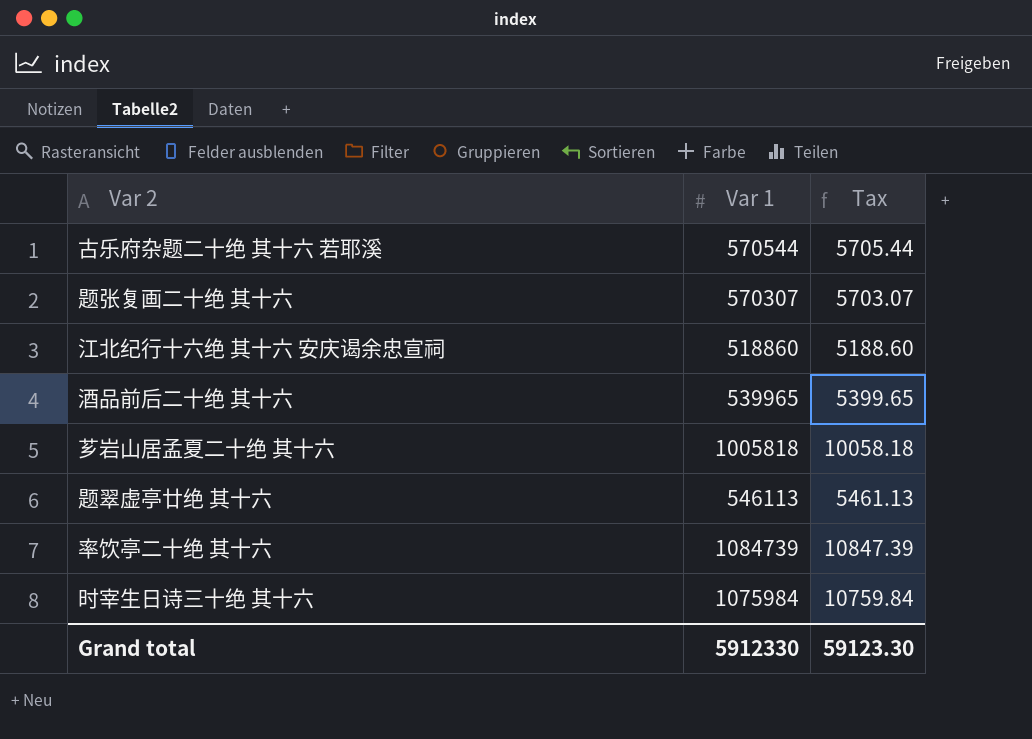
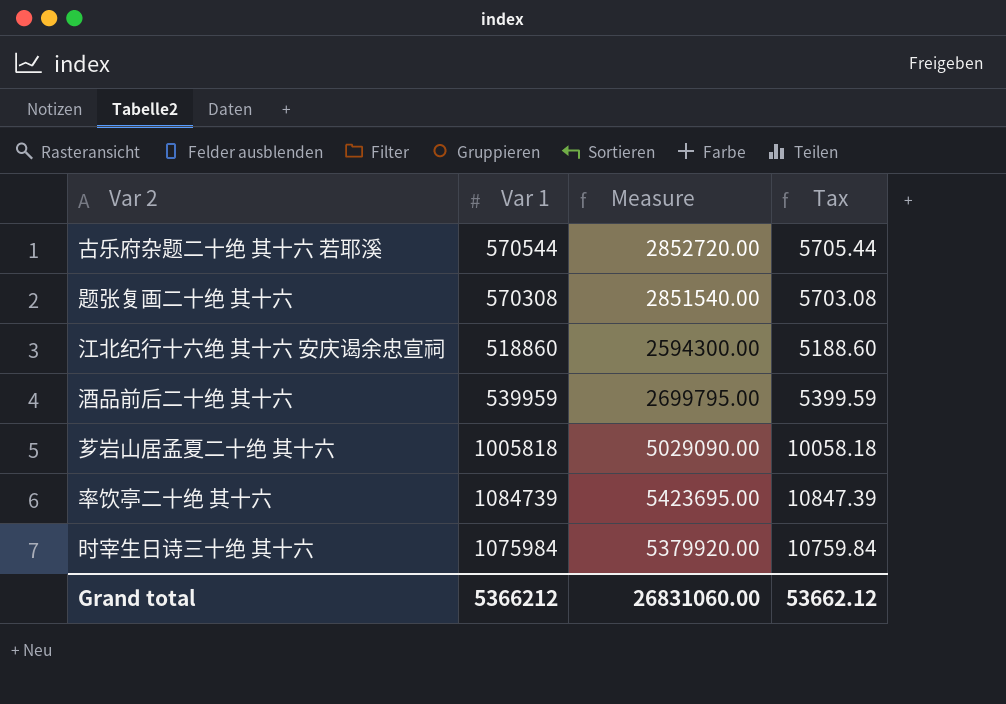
column Measure | formula: none -> [Var 1] * 5
row 题翠虚亭廿绝 其十六: 546113 | 5461.13 -> none
题张复画二十绝 其十六 | Var 1: 570307 -> 570308
题张复画二十绝 其十六 | Tax: 5703.07 -> 5703.08
酒品前后二十绝 其十六 | Var 1: 539965 -> 539959
酒品前后二十绝 其十六 | Tax: 5399.65 -> 5399.59
Grand total | Var 1: 5912330 -> 5366212
Grand total | Tax: 59123.30 -> 53662.12

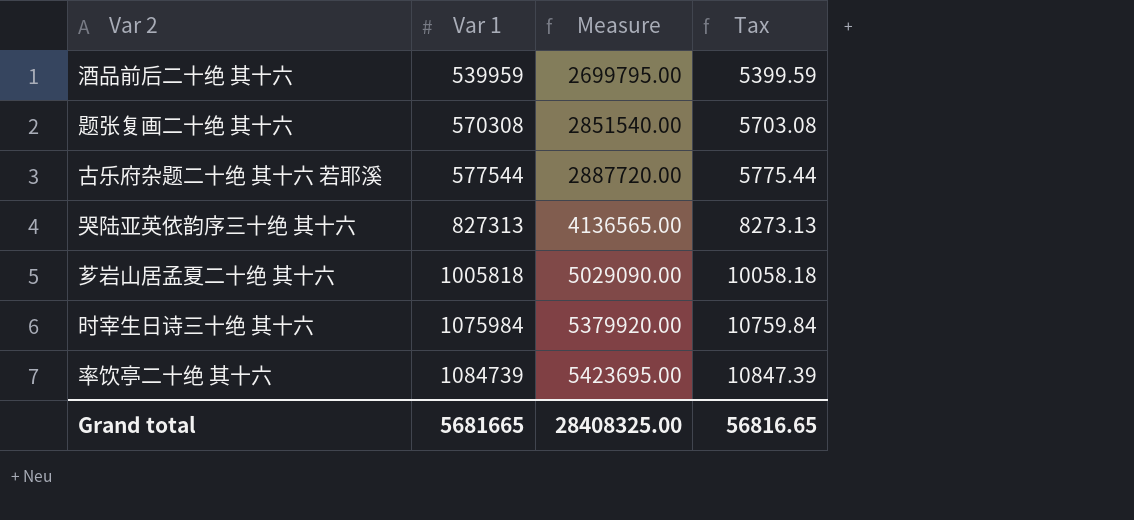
row order: none -> Var 1 ascending
row 江北纪行十六绝 其十六 安庆谒余忠宣祠: 518860 | 2594300.00 | 5188.60 -> none
古乐府杂题二十绝 其十六 若耶溪 | Var 1: 570544 -> 577544
古乐府杂题二十绝 其十六 若耶溪 | Measure: 2852720.00 -> 2887720.00
古乐府杂题二十绝 其十六 若耶溪 | Tax: 5705.44 -> 5775.44
row 哭陆亚英依韵序三十绝 其十六: none -> 827313 | 4136565.00 | 8273.13
Grand total | Var 1: 5366212 -> 5681665
Grand total | Measure: 26831060.00 -> 28408325.00
Grand total | Tax: 53662.12 -> 56816.65

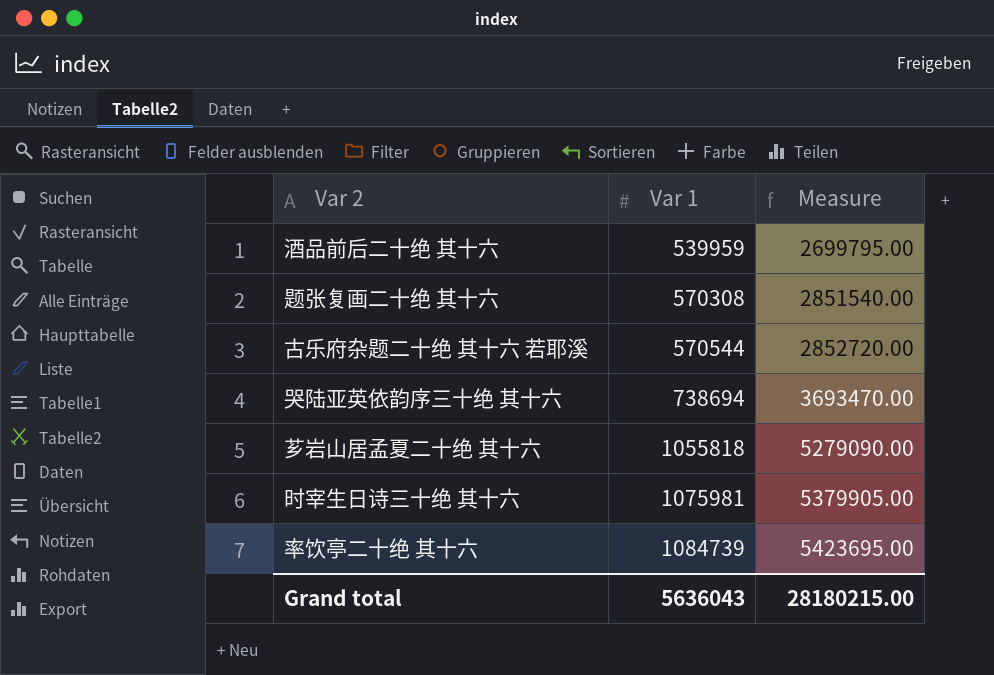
column Tax | formula: [Var 1] * 0.01 -> none
古乐府杂题二十绝 其十六 若耶溪 | Var 1: 577544 -> 570544
古乐府杂题二十绝 其十六 若耶溪 | Measure: 2887720.00 -> 2852720.00
哭陆亚英依韵序三十绝 其十六 | Var 1: 827313 -> 738694
哭陆亚英依韵序三十绝 其十六 | Measure: 4136565.00 -> 3693470.00
芗岩山居孟夏二十绝 其十六 | Var 1: 1005818 -> 1055818
芗岩山居孟夏二十绝 其十六 | Measure: 5029090.00 -> 5279090.00
时宰生日诗三十绝 其十六 | Var 1: 1075984 -> 1075981
时宰生日诗三十绝 其十六 | Measure: 5379920.00 -> 5379905.00
Grand total | Var 1: 5681665 -> 5636043
Grand total | Measure: 28408325.00 -> 28180215.00

